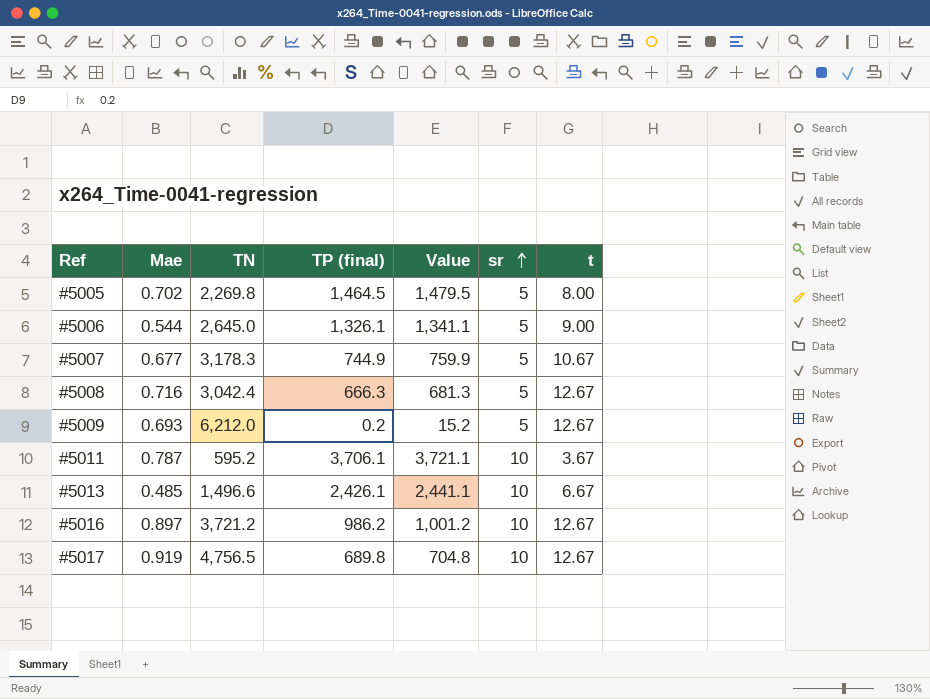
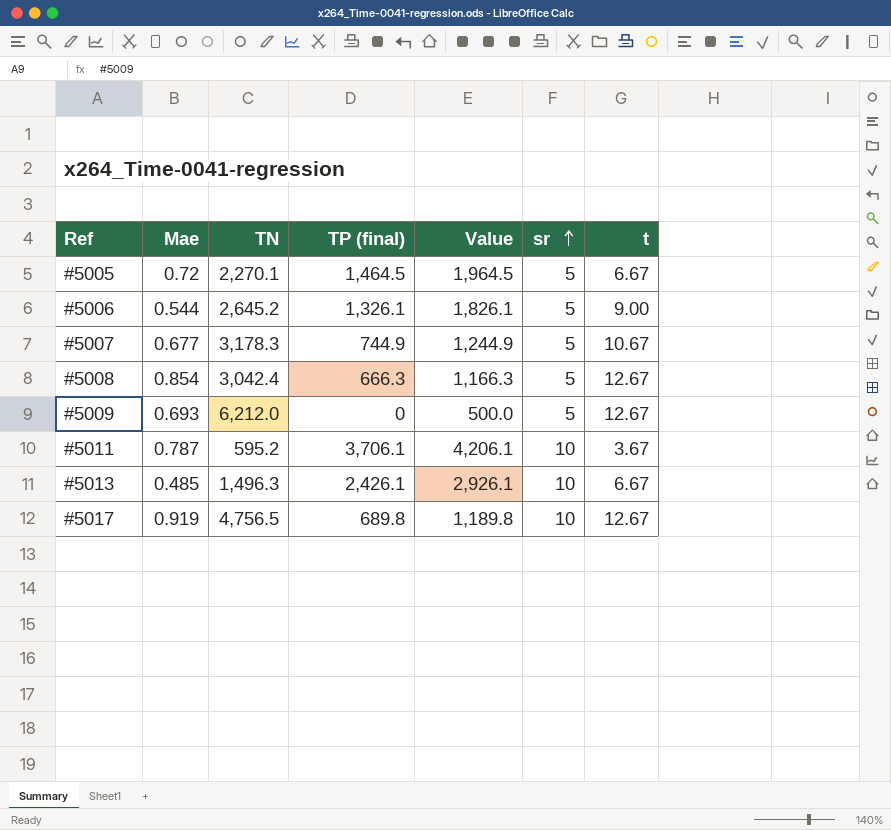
column Value | formula: [TP (final)] + 15 -> [TP (final)] + 500
row #5016: 0.897 | 3,721.2 | 986.2 | 1,001.2 | 10 | 12.67 -> none
#5005 | Mae: 0.702 -> 0.72
#5005 | TN: 2,269.8 -> 2,270.1
#5005 | t: 8.00 -> 6.67
#5006 | TN: 2,645.0 -> 2,645.2
#5008 | Mae: 0.716 -> 0.854
#5009 | TP (final): 0.2 -> 0
#5013 | TN: 1,496.6 -> 1,496.3

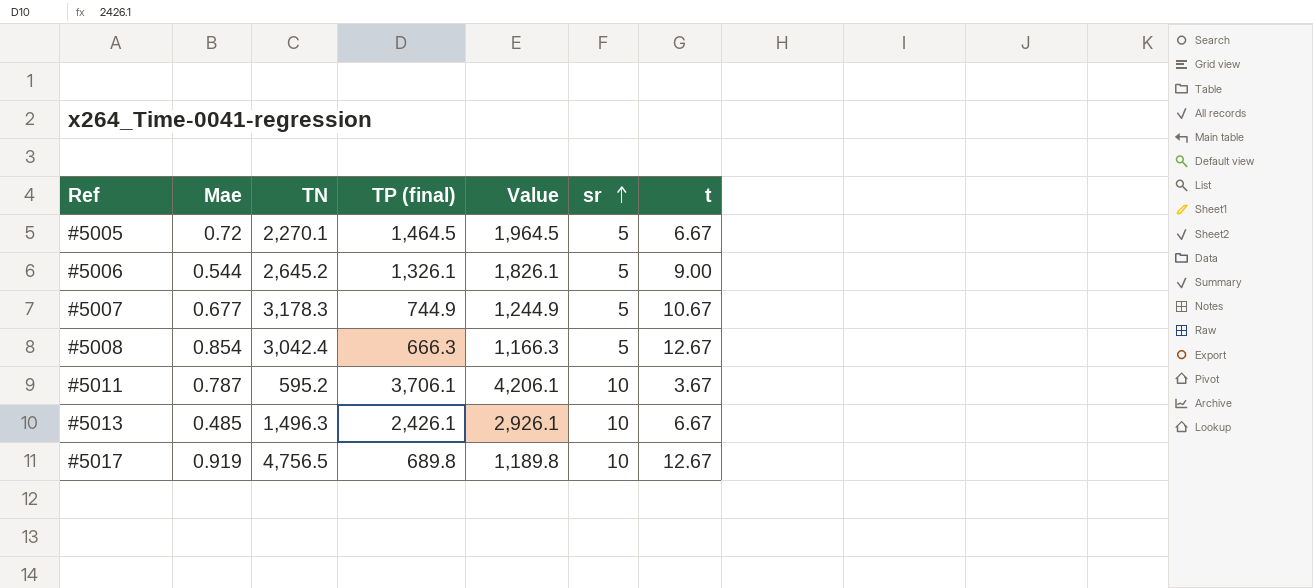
row #5009: 0.693 | 6,212.0 | 0 | 500.0 | 5 | 12.67 -> none

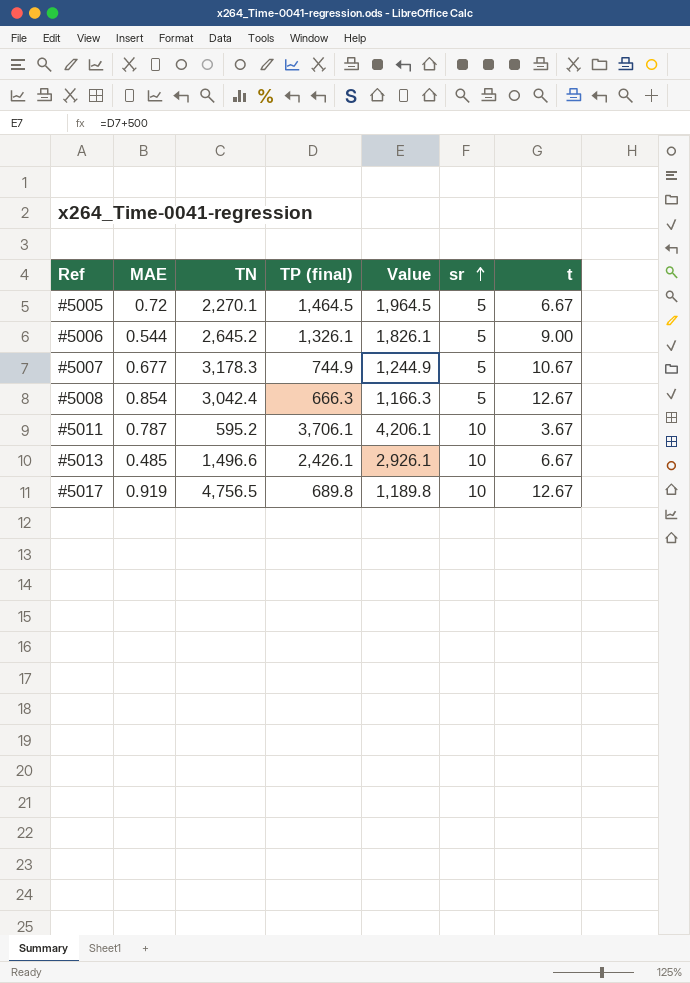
column name: Mae -> MAE
#5013 | TN: 1,496.3 -> 1,496.6

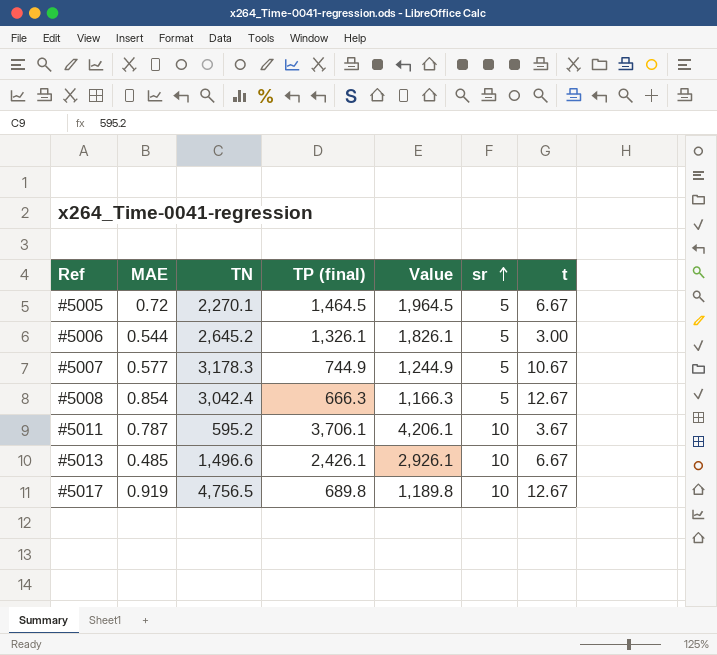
#5006 | t: 9.00 -> 3.00
#5007 | MAE: 0.677 -> 0.577

